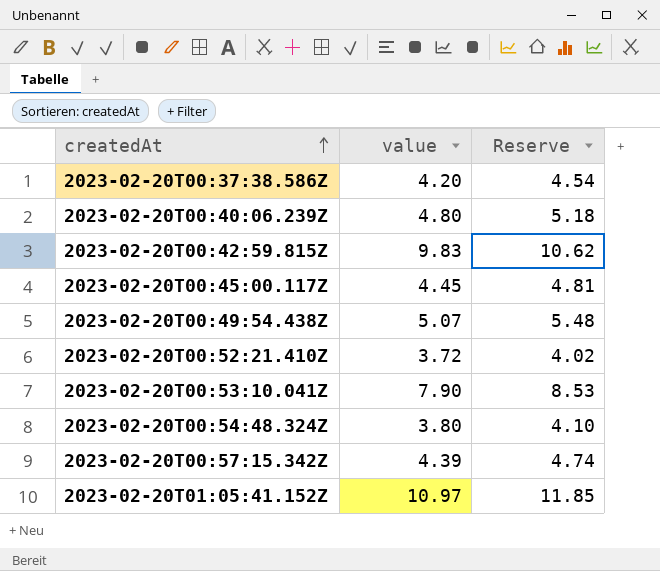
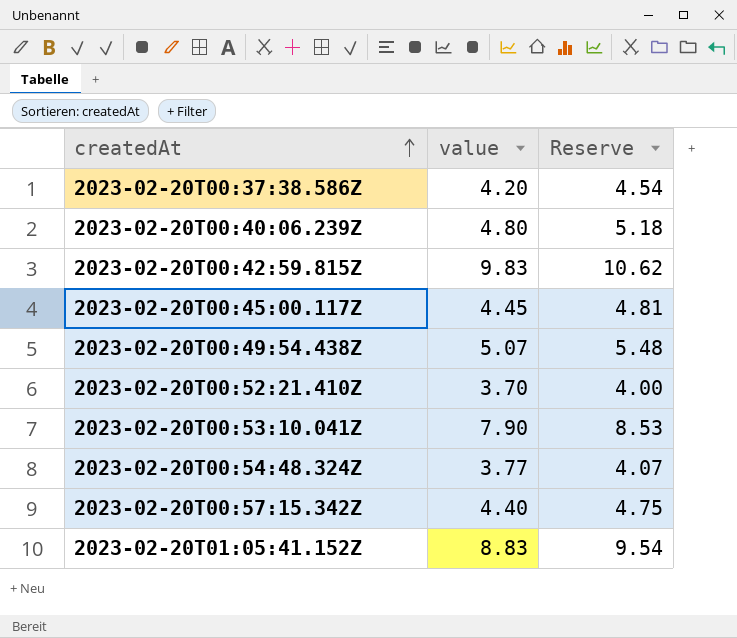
2023-02-20T00:52:21.410Z | value: 3.72 -> 3.70
2023-02-20T00:52:21.410Z | Reserve: 4.02 -> 4.00
2023-02-20T00:54:48.324Z | value: 3.80 -> 3.77
2023-02-20T00:54:48.324Z | Reserve: 4.10 -> 4.07
2023-02-20T00:57:15.342Z | value: 4.39 -> 4.40
2023-02-20T00:57:15.342Z | Reserve: 4.74 -> 4.75
2023-02-20T01:05:41.152Z | value: 10.97 -> 8.83
2023-02-20T01:05:41.152Z | Reserve: 11.85 -> 9.54

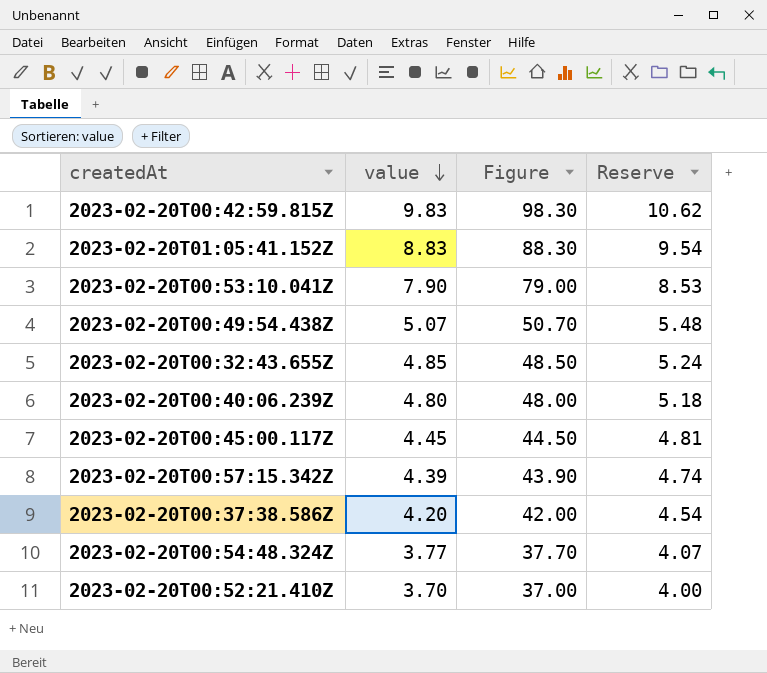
row order: createdAt ascending -> value descending
column Figure | formula: none -> [value] * 10
row 2023-02-20T00:32:43.655Z: none -> 4.85 | 48.50 | 5.24
2023-02-20T00:57:15.342Z | value: 4.40 -> 4.39
2023-02-20T00:57:15.342Z | Reserve: 4.75 -> 4.74

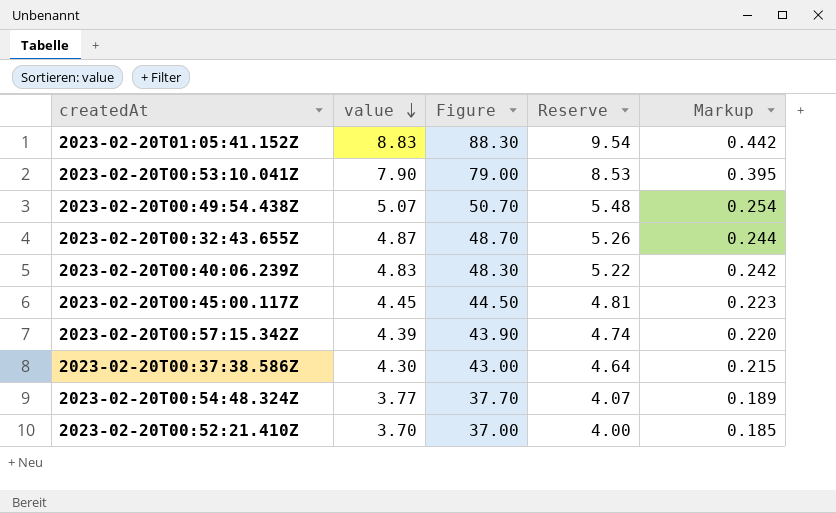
column Markup | formula: none -> [value] * 0.05
row 2023-02-20T00:42:59.815Z: 9.83 | 98.30 | 10.62 -> none
2023-02-20T00:32:43.655Z | value: 4.85 -> 4.87
2023-02-20T00:32:43.655Z | Figure: 48.50 -> 48.70
2023-02-20T00:32:43.655Z | Reserve: 5.24 -> 5.26
2023-02-20T00:40:06.239Z | value: 4.80 -> 4.83
2023-02-20T00:40:06.239Z | Figure: 48.00 -> 48.30
2023-02-20T00:40:06.239Z | Reserve: 5.18 -> 5.22
2023-02-20T00:37:38.586Z | value: 4.20 -> 4.30
2023-02-20T00:37:38.586Z | Figure: 42.00 -> 43.00
2023-02-20T00:37:38.586Z | Reserve: 4.54 -> 4.64

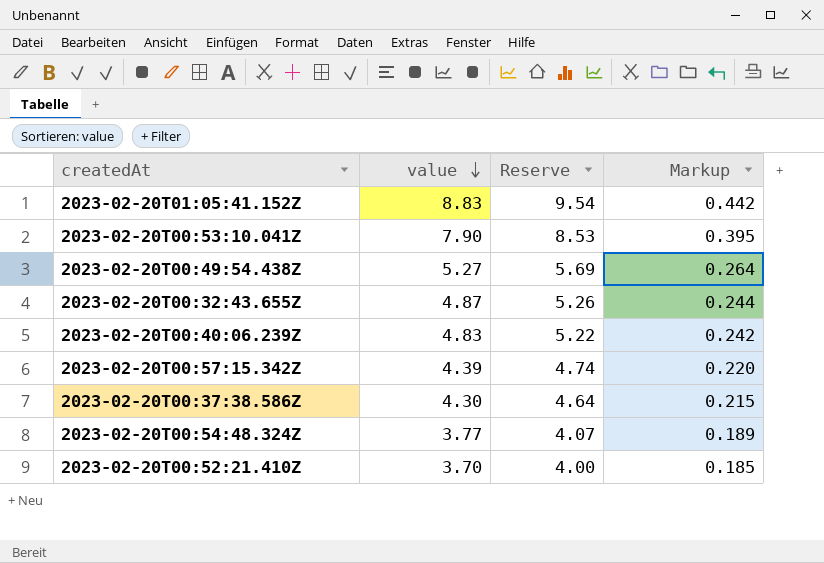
column Figure | formula: [value] * 10 -> none
row 2023-02-20T00:45:00.117Z: 4.45 | 44.50 | 4.81 | 0.223 -> none
2023-02-20T00:49:54.438Z | value: 5.07 -> 5.27
2023-02-20T00:49:54.438Z | Reserve: 5.48 -> 5.69
2023-02-20T00:49:54.438Z | Markup: 0.254 -> 0.264

